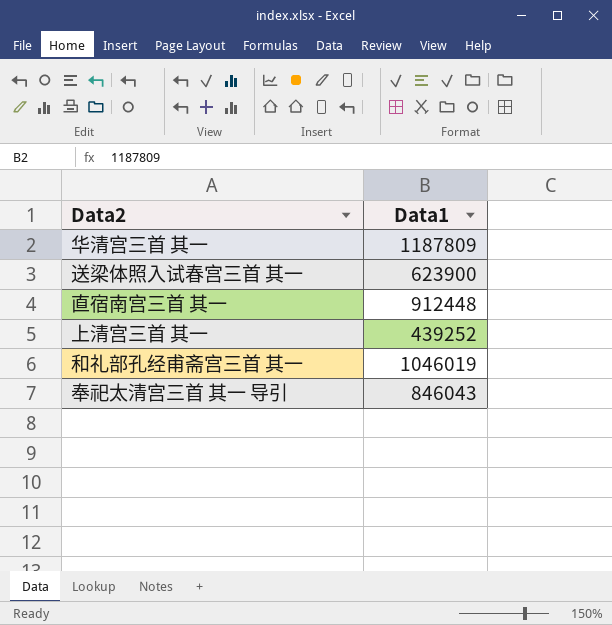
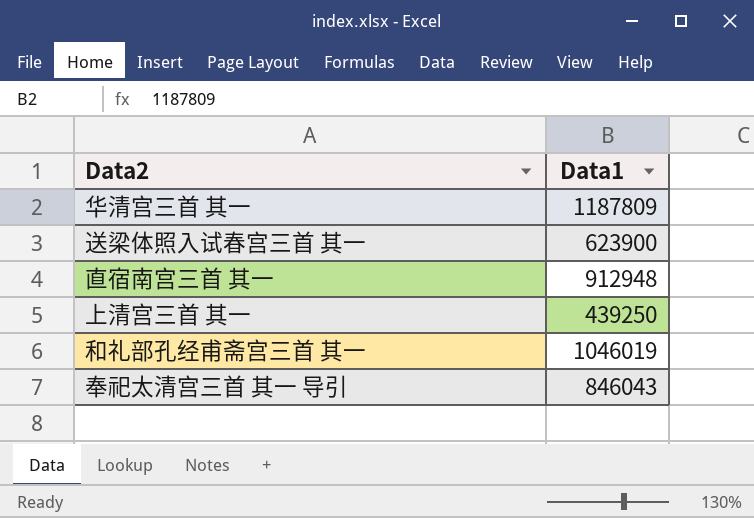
直宿南宫三首 其一 | Data1: 912448 -> 912948
上清宫三首 其一 | Data1: 439252 -> 439250

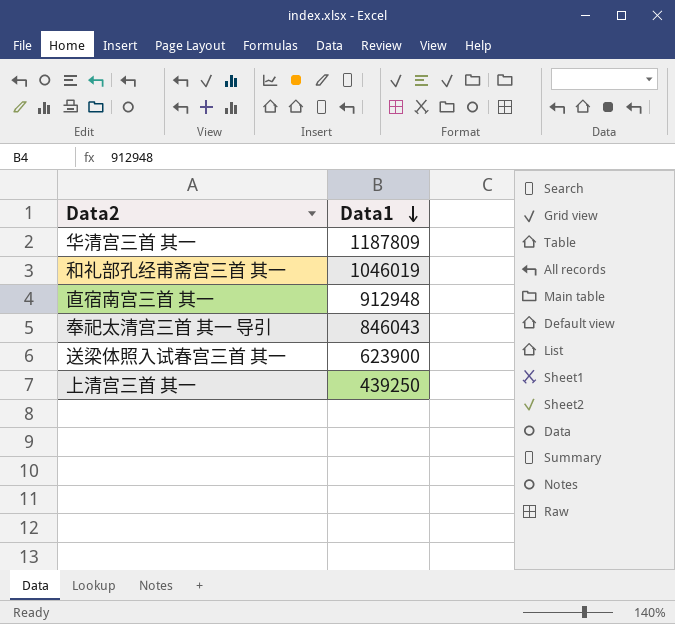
row order: none -> Data1 descending

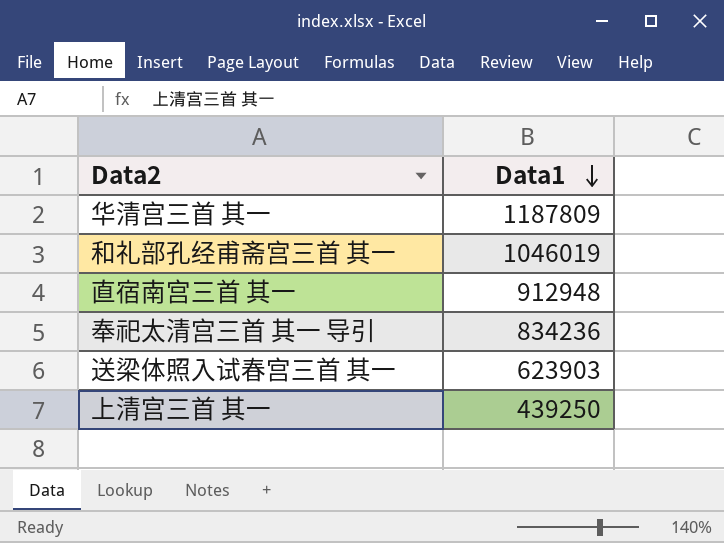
奉祀太清宫三首 其一 导引 | Data1: 846043 -> 834236
送梁体照入试春宫三首 其一 | Data1: 623900 -> 623903

